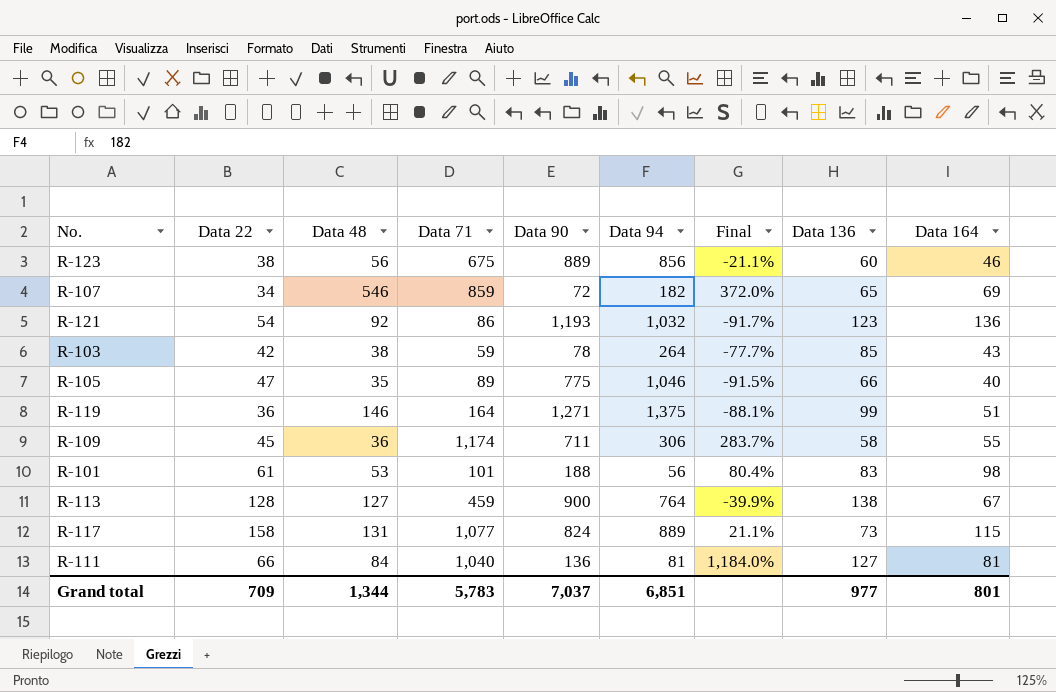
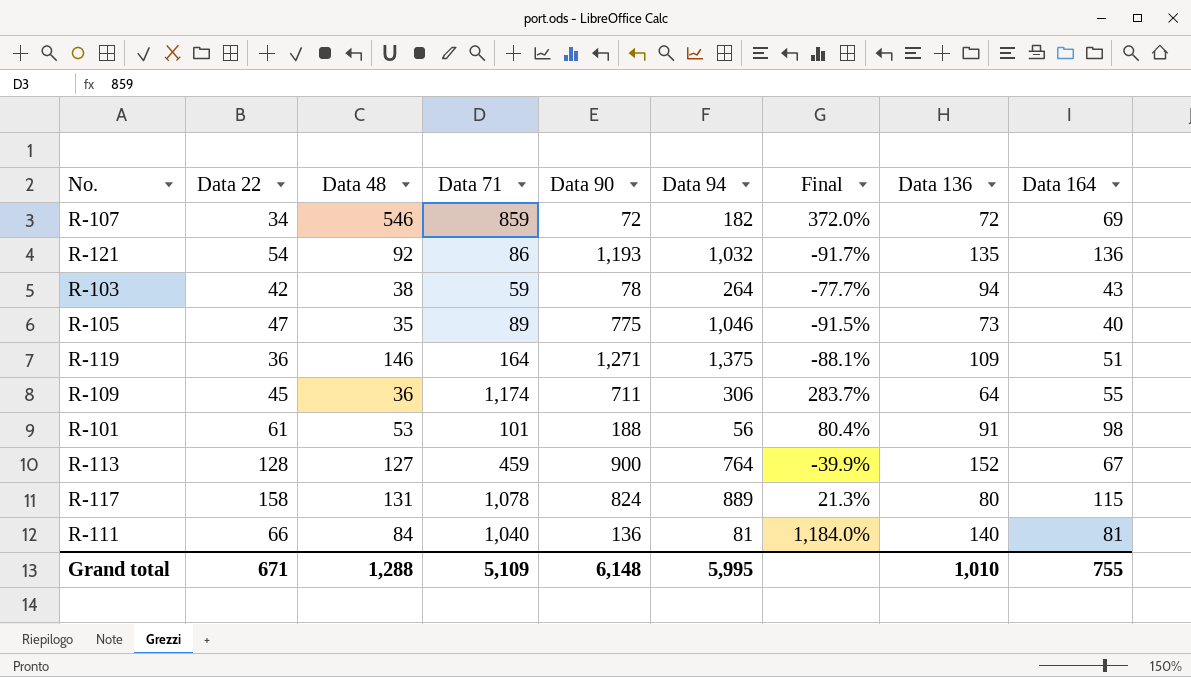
row R-123: 38 | 56 | 675 | 889 | 856 | -21.1% | 60 | 46 -> none
R-107 | Data 136: 65 -> 72
R-121 | Data 136: 123 -> 135
R-103 | Data 136: 85 -> 94
R-105 | Data 136: 66 -> 73
R-119 | Data 136: 99 -> 109
R-109 | Data 136: 58 -> 64
R-101 | Data 136: 83 -> 91
R-113 | Data 136: 138 -> 152
R-117 | Data 71: 1,077 -> 1,078
R-117 | Final: 21.1% -> 21.3%
R-117 | Data 136: 73 -> 80
R-111 | Data 136: 127 -> 140
Grand total | Data 22: 709 -> 671
Grand total | Data 48: 1,344 -> 1,288
Grand total | Data 71: 5,783 -> 5,109
Grand total | Data 90: 7,037 -> 6,148
Grand total | Data 94: 6,851 -> 5,995
Grand total | Data 136: 977 -> 1,010
Grand total | Data 164: 801 -> 755

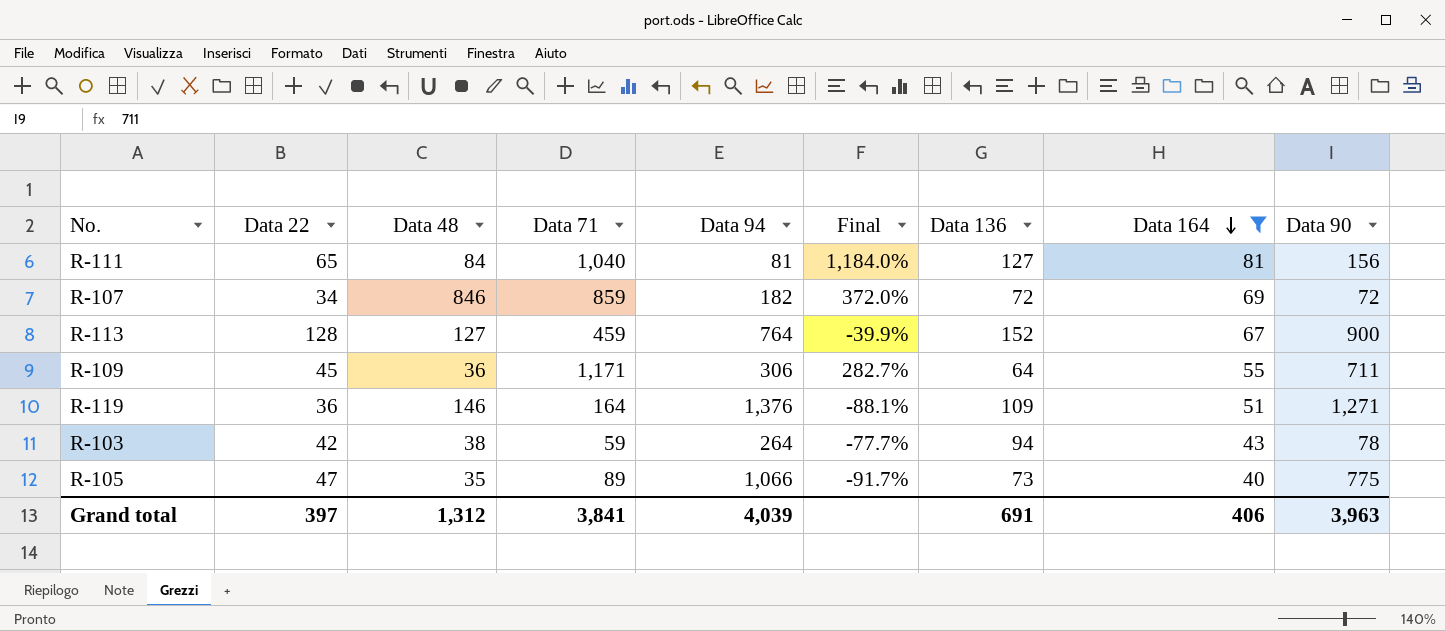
filter: none -> Data 164 <= 81
row order: none -> Data 164 descending
column Data 90 | position: 5 -> 9
R-111 | Data 22: 66 -> 65
R-111 | Data 136: 140 -> 127
R-111 | Data 90: 136 -> 156
R-107 | Data 48: 546 -> 846
R-109 | Data 71: 1,174 -> 1,171
R-109 | Final: 283.7% -> 282.7%
R-119 | Data 94: 1,375 -> 1,376
R-105 | Data 94: 1,046 -> 1,066
R-105 | Final: -91.5% -> -91.7%
Grand total | Data 22: 671 -> 397
Grand total | Data 48: 1,288 -> 1,312
Grand total | Data 71: 5,109 -> 3,841
Grand total | Data 94: 5,995 -> 4,039
Grand total | Data 136: 1,010 -> 691
Grand total | Data 164: 755 -> 406
Grand total | Data 90: 6,148 -> 3,963

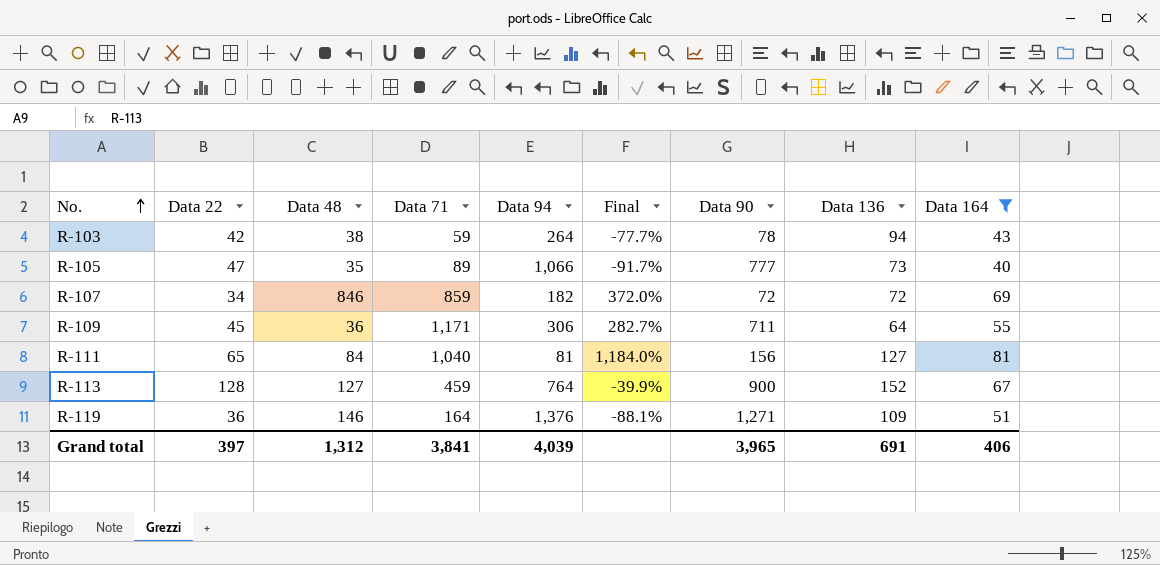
row order: Data 164 descending -> No. ascending
column Data 90 | position: 9 -> 7
R-105 | Data 90: 775 -> 777
Grand total | Data 90: 3,963 -> 3,965

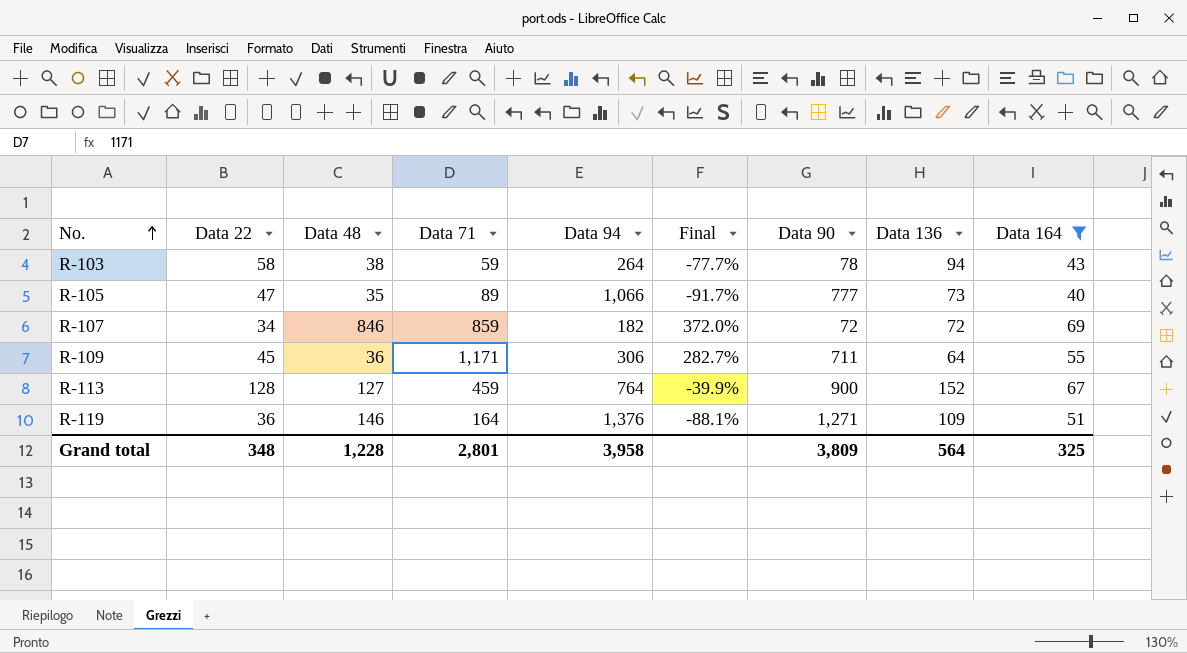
row R-111: 65 | 84 | 1,040 | 81 | 1,184.0% | 156 | 127 | 81 -> none
R-103 | Data 22: 42 -> 58
Grand total | Data 22: 397 -> 348
Grand total | Data 48: 1,312 -> 1,228
Grand total | Data 71: 3,841 -> 2,801
Grand total | Data 94: 4,039 -> 3,958
Grand total | Data 90: 3,965 -> 3,809
Grand total | Data 136: 691 -> 564
Grand total | Data 164: 406 -> 325

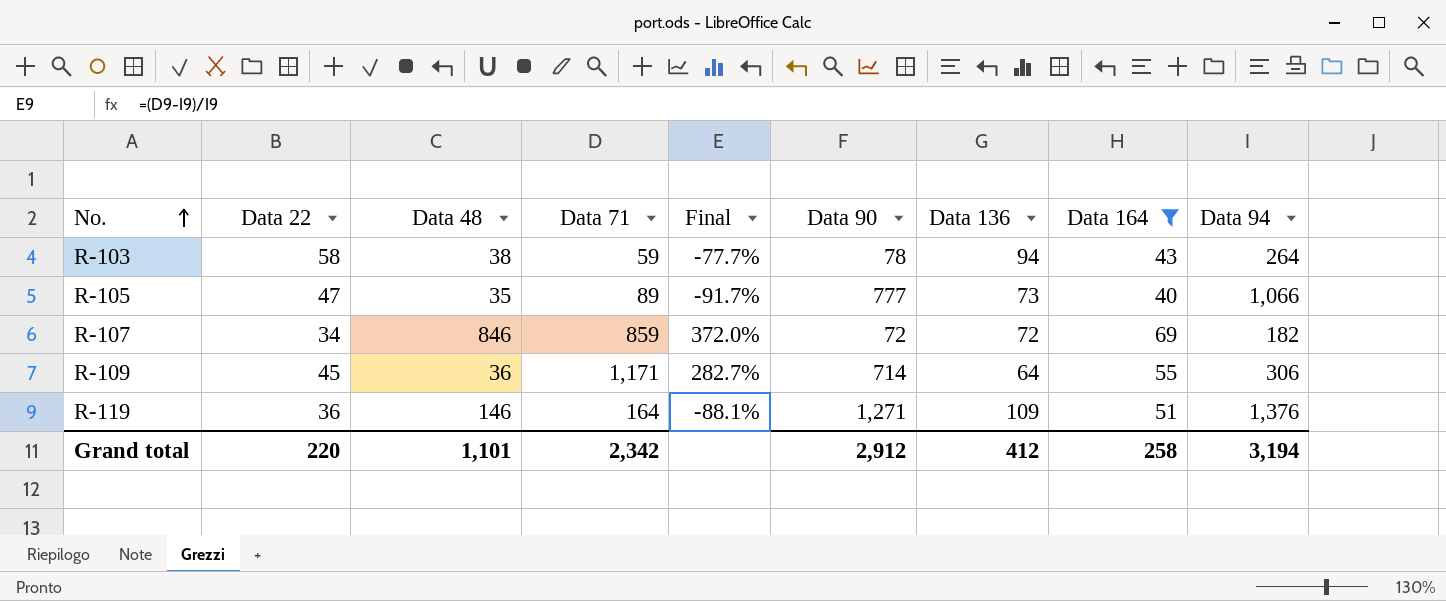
column Data 94 | position: 5 -> 9
row R-113: 128 | 127 | 459 | 764 | -39.9% | 900 | 152 | 67 -> none
R-109 | Data 90: 711 -> 714
Grand total | Data 22: 348 -> 220
Grand total | Data 48: 1,228 -> 1,101
Grand total | Data 71: 2,801 -> 2,342
Grand total | Data 90: 3,809 -> 2,912
Grand total | Data 136: 564 -> 412
Grand total | Data 164: 325 -> 258
Grand total | Data 94: 3,958 -> 3,194

